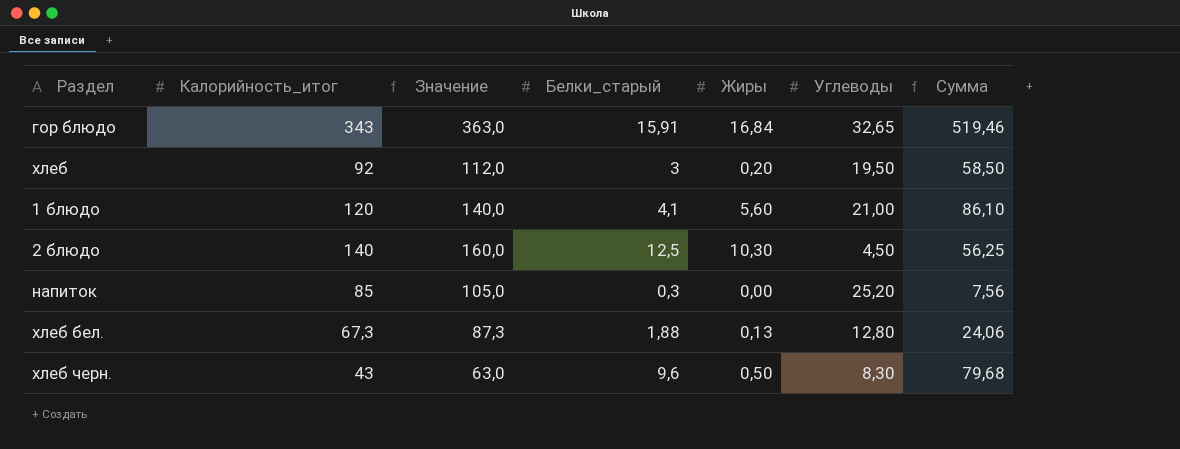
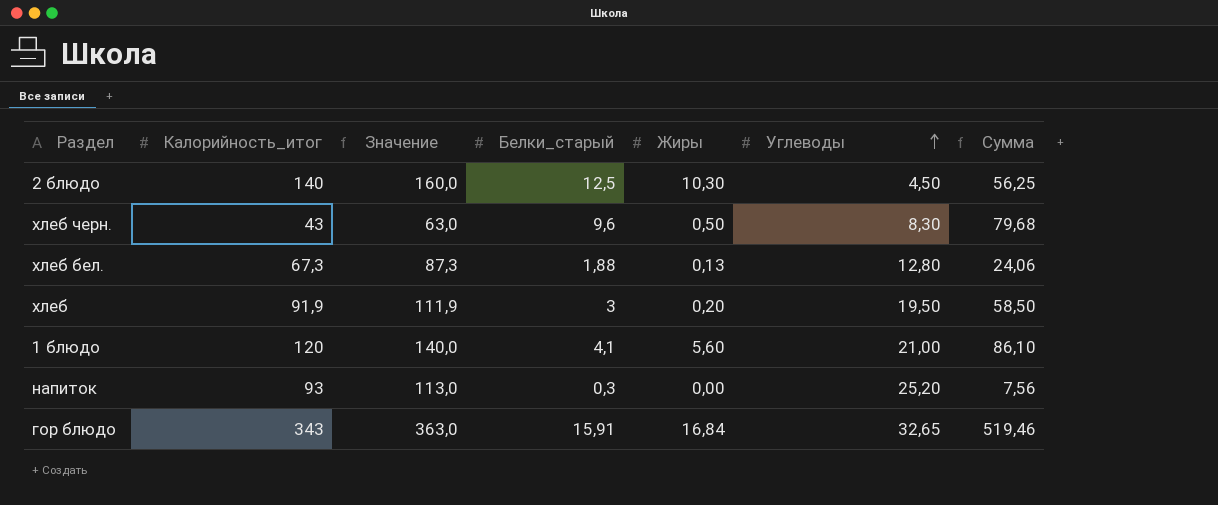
row order: none -> Углеводы ascending
хлеб | Калорийность_итог: 92 -> 91,9
хлеб | Значение: 112,0 -> 111,9
напиток | Калорийность_итог: 85 -> 93
напиток | Значение: 105,0 -> 113,0

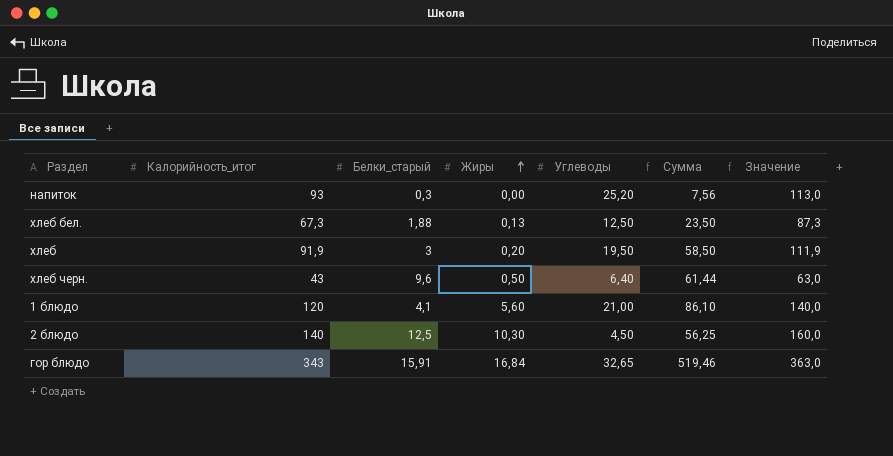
row order: Углеводы ascending -> Жиры ascending
column Значение | position: 3 -> 7
хлеб бел. | Углеводы: 12,80 -> 12,50
хлеб бел. | Сумма: 24,06 -> 23,50
хлеб черн. | Углеводы: 8,30 -> 6,40
хлеб черн. | Сумма: 79,68 -> 61,44

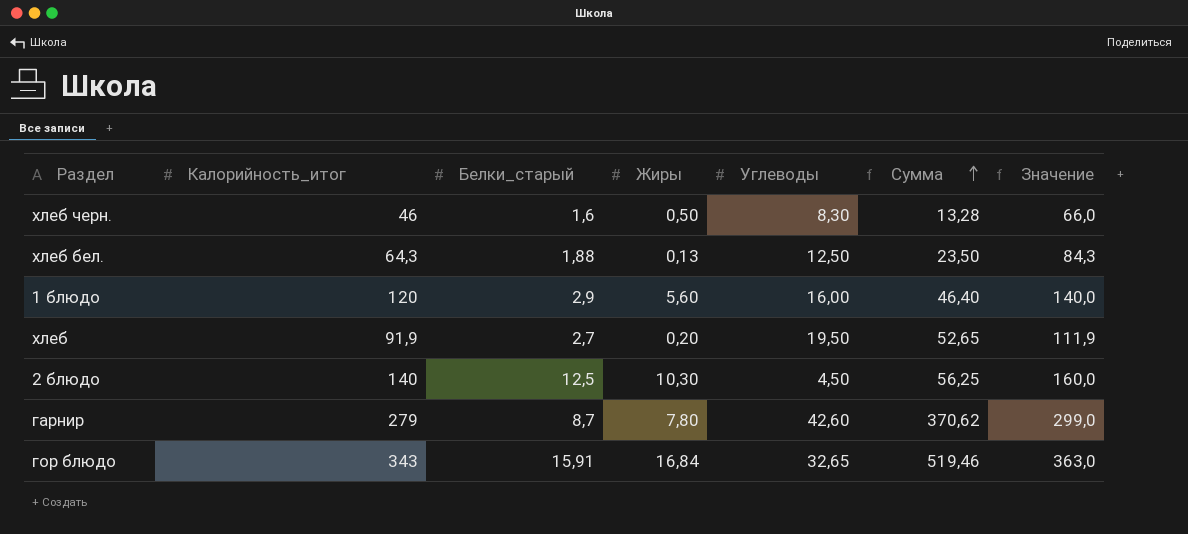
row order: Жиры ascending -> Сумма ascending
row напиток: 93 | 0,3 | 0,00 | 25,20 | 7,56 | 113,0 -> none
хлеб черн. | Калорийность_итог: 43 -> 46
хлеб черн. | Белки_старый: 9,6 -> 1,6
хлеб черн. | Углеводы: 6,40 -> 8,30
хлеб черн. | Сумма: 61,44 -> 13,28
хлеб черн. | Значение: 63,0 -> 66,0
хлеб бел. | Калорийность_итог: 67,3 -> 64,3
хлеб бел. | Значение: 87,3 -> 84,3
1 блюдо | Белки_старый: 4,1 -> 2,9
1 блюдо | Углеводы: 21,00 -> 16,00
1 блюдо | Сумма: 86,10 -> 46,40
хлеб | Белки_старый: 3 -> 2,7
хлеб | Сумма: 58,50 -> 52,65
row гарнир: none -> 279 | 8,7 | 7,80 | 42,60 | 370,62 | 299,0

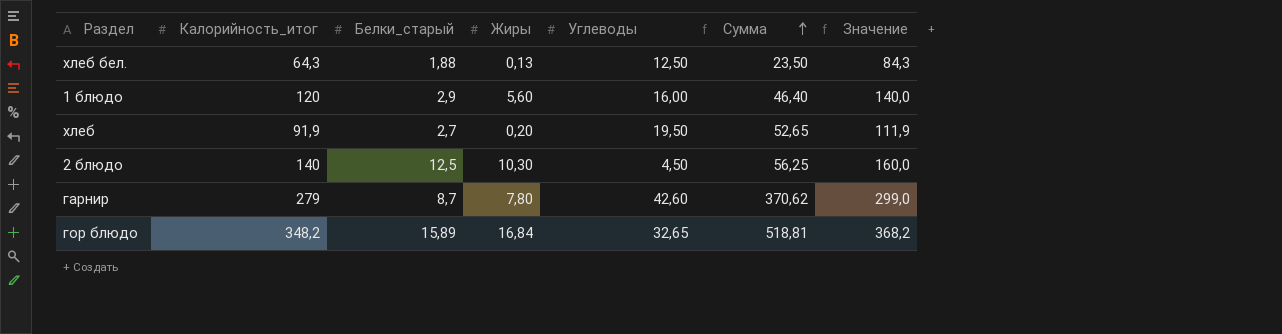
row хлеб черн.: 46 | 1,6 | 0,50 | 8,30 | 13,28 | 66,0 -> none
гор блюдо | Калорийность_итог: 343 -> 348,2
гор блюдо | Белки_старый: 15,91 -> 15,89
гор блюдо | Сумма: 519,46 -> 518,81
гор блюдо | Значение: 363,0 -> 368,2

